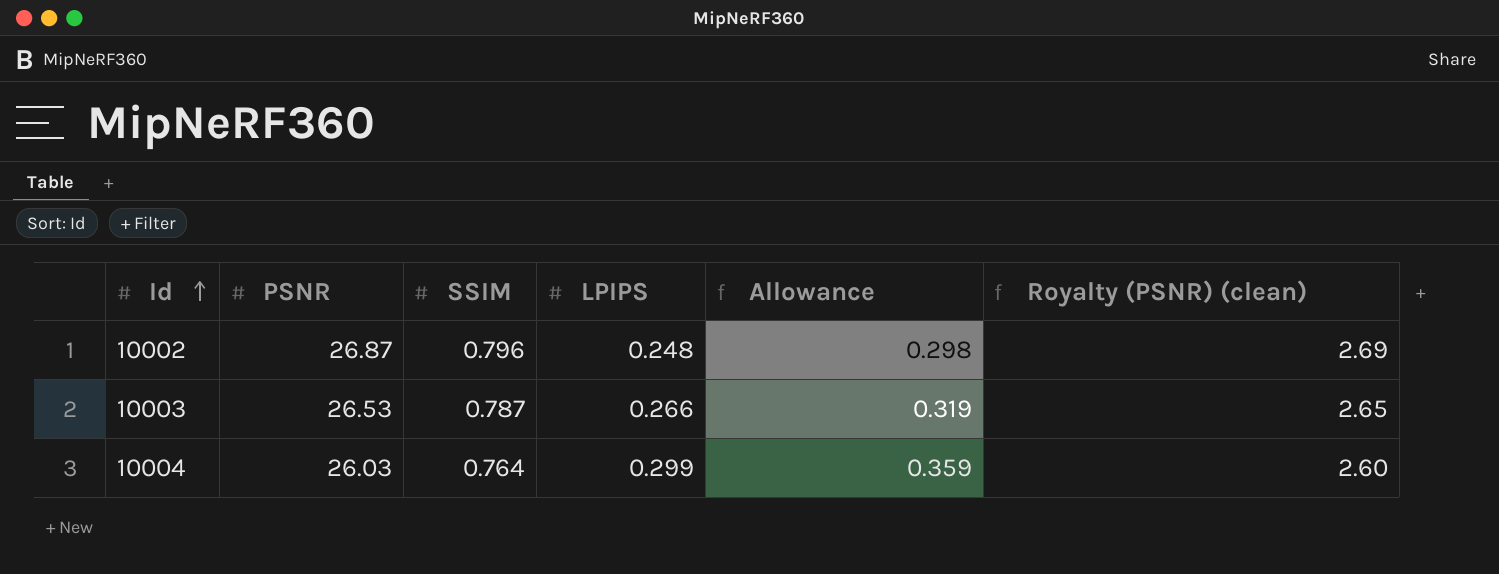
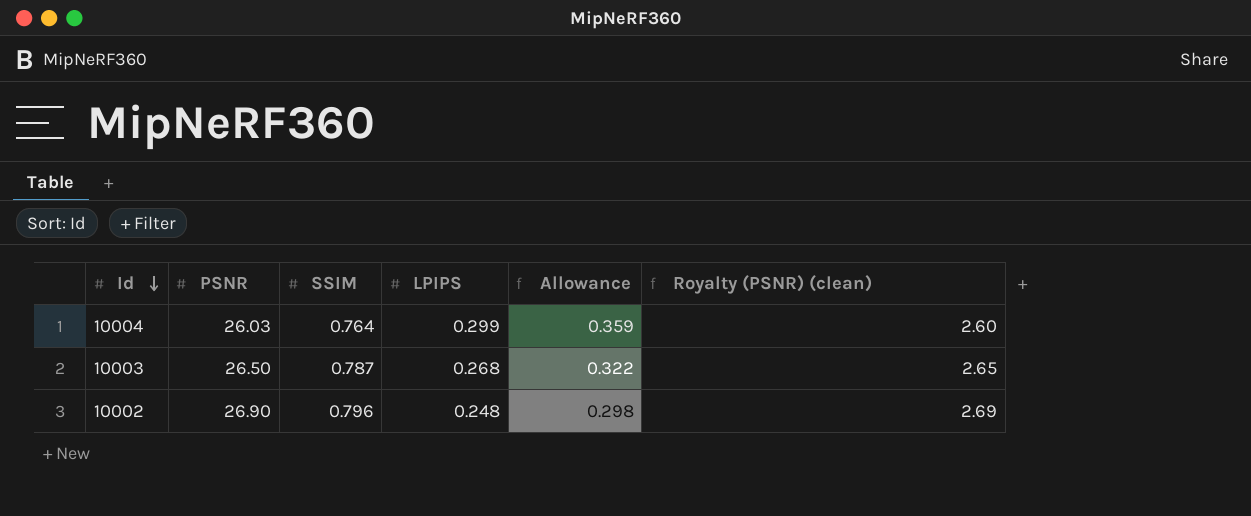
row order: Id ascending -> Id descending
10003 | PSNR: 26.53 -> 26.50
10003 | LPIPS: 0.266 -> 0.268
10003 | Allowance: 0.319 -> 0.322
10002 | PSNR: 26.87 -> 26.90

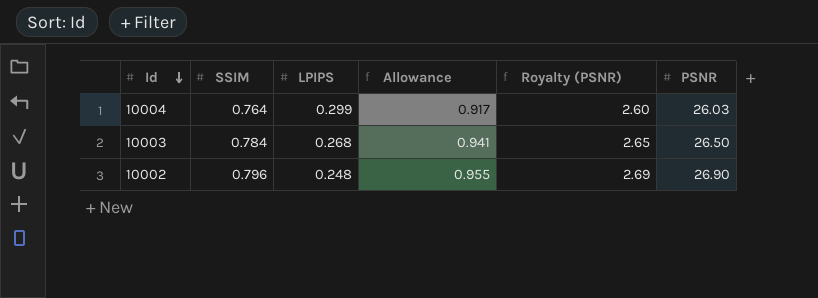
column Allowance | formula: [LPIPS] * 1.2 -> [SSIM] * 1.2
column name: Royalty (PSNR) (clean) -> Royalty (PSNR)
column PSNR | position: 2 -> 6
10003 | SSIM: 0.787 -> 0.784

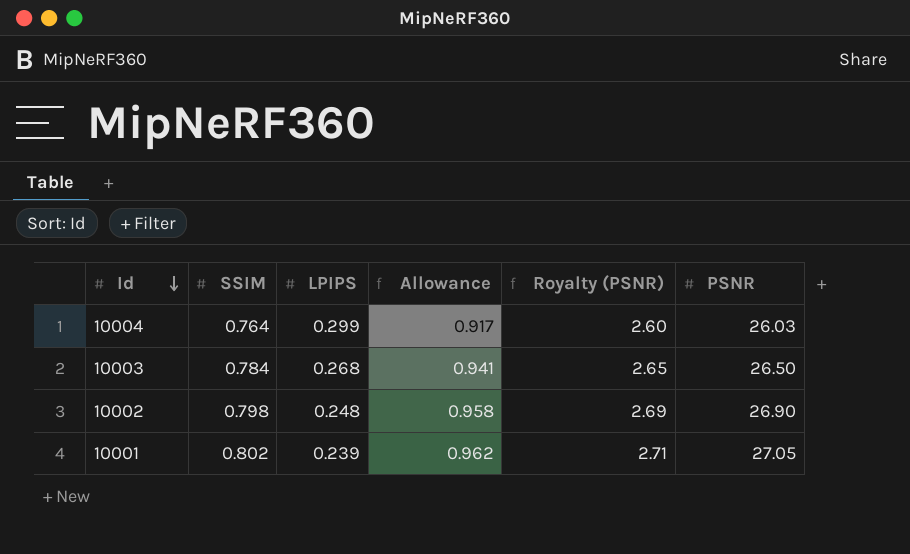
10002 | SSIM: 0.796 -> 0.798
10002 | Allowance: 0.955 -> 0.958
row 10001: none -> 0.802 | 0.239 | 0.962 | 2.71 | 27.05

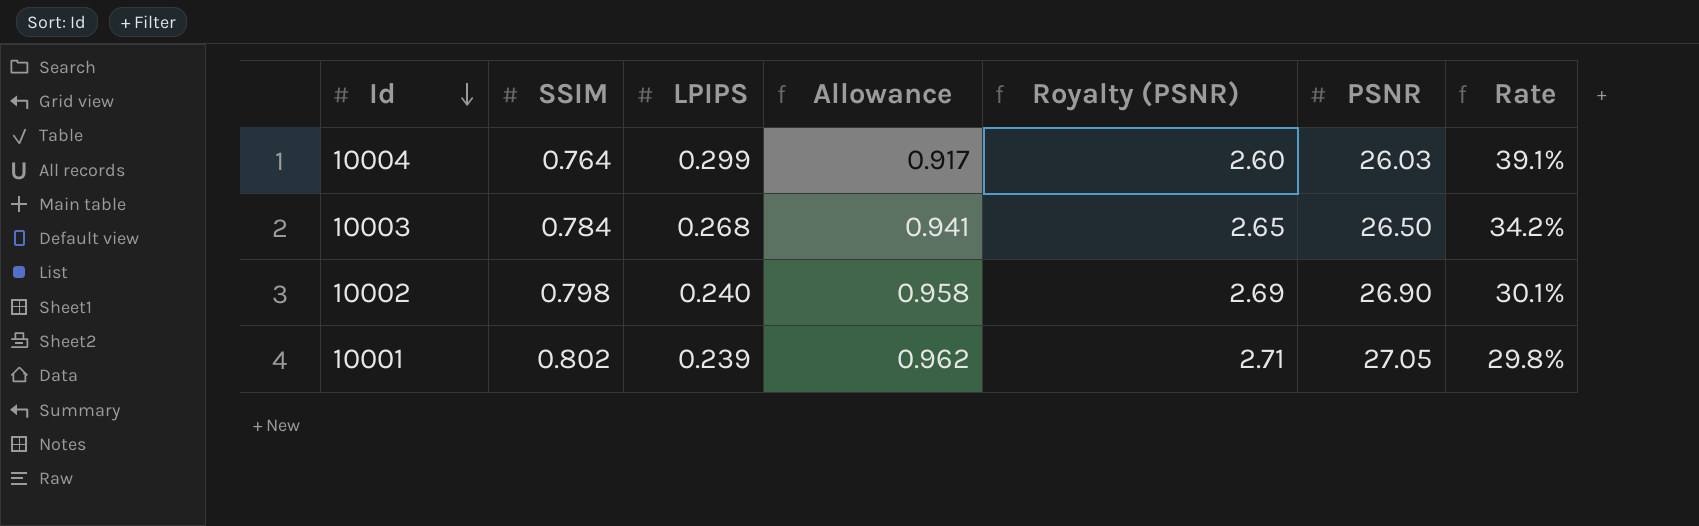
column Rate | formula: none -> [LPIPS] / [SSIM]
10002 | LPIPS: 0.248 -> 0.240

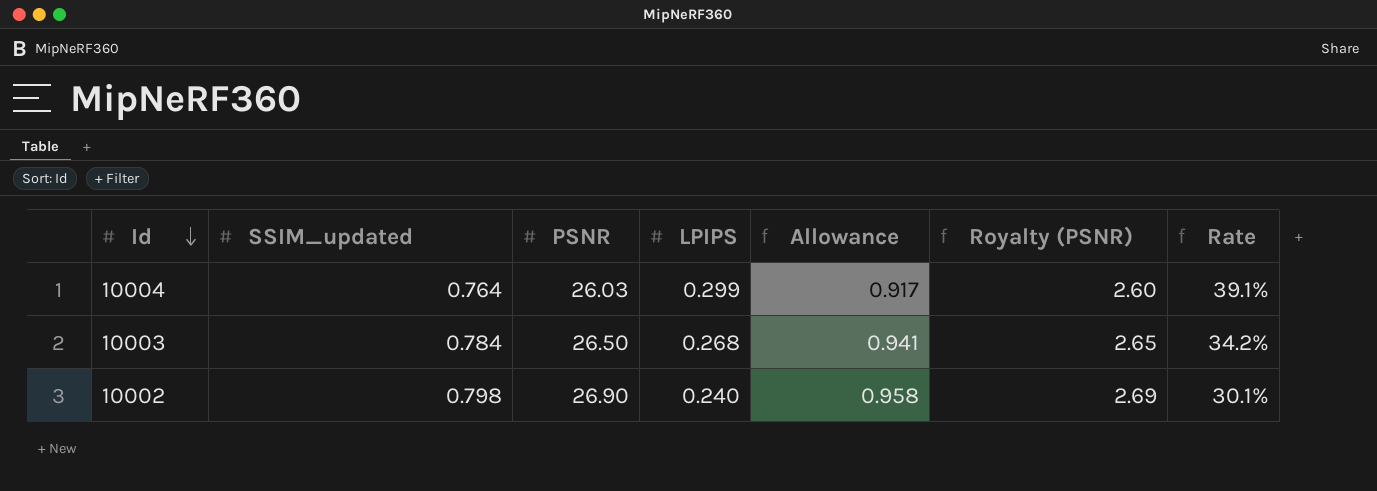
column name: SSIM -> SSIM_updated
column PSNR | position: 6 -> 3
row 10001: 0.802 | 0.239 | 0.962 | 2.71 | 27.05 | 29.8% -> none

